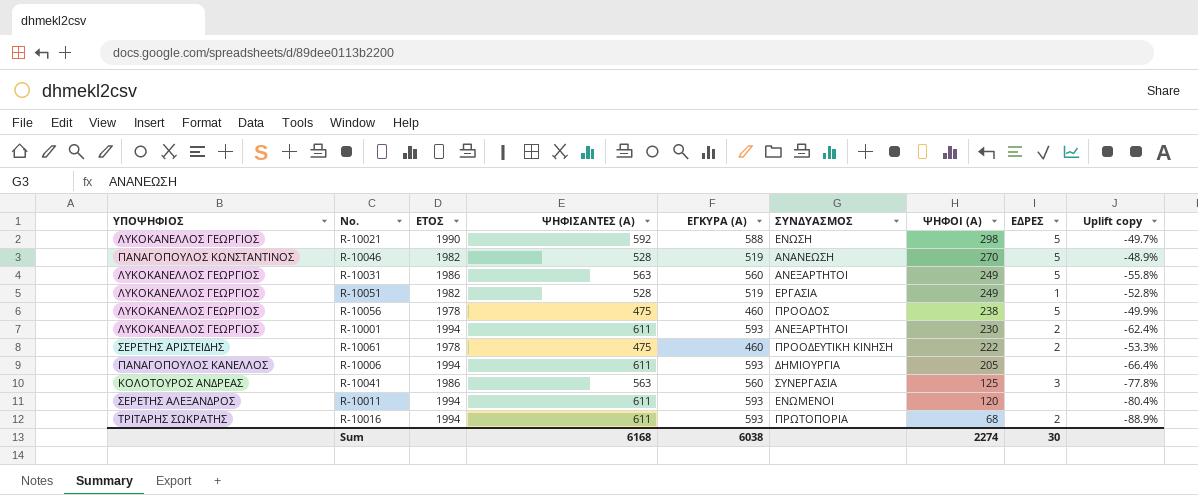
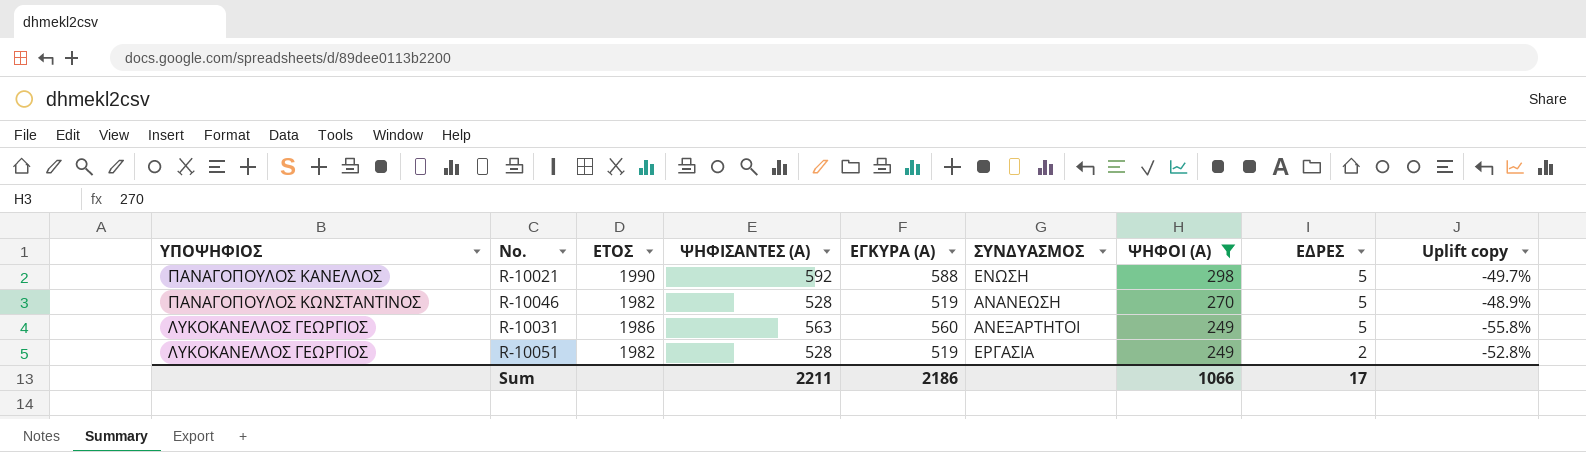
filter: none -> ΨΗΦΟΙ (Α) >= 249
R-10021 | ΥΠΟΨΗΦΙΟΣ: ΛΥΚΟΚΑΝΕΛΛΟΣ ΓΕΩΡΓΙΟΣ -> ΠΑΝΑΓΟΠΟΥΛΟΣ ΚΑΝΕΛΛΟΣ
R-10051 | ΕΔΡΕΣ: 1 -> 2
Sum | ΨΗΦΙΣΑΝΤΕΣ (Α): 6168 -> 2211
Sum | ΕΓΚΥΡΑ (Α): 6038 -> 2186
Sum | ΨΗΦΟΙ (Α): 2274 -> 1066
Sum | ΕΔΡΕΣ: 30 -> 17

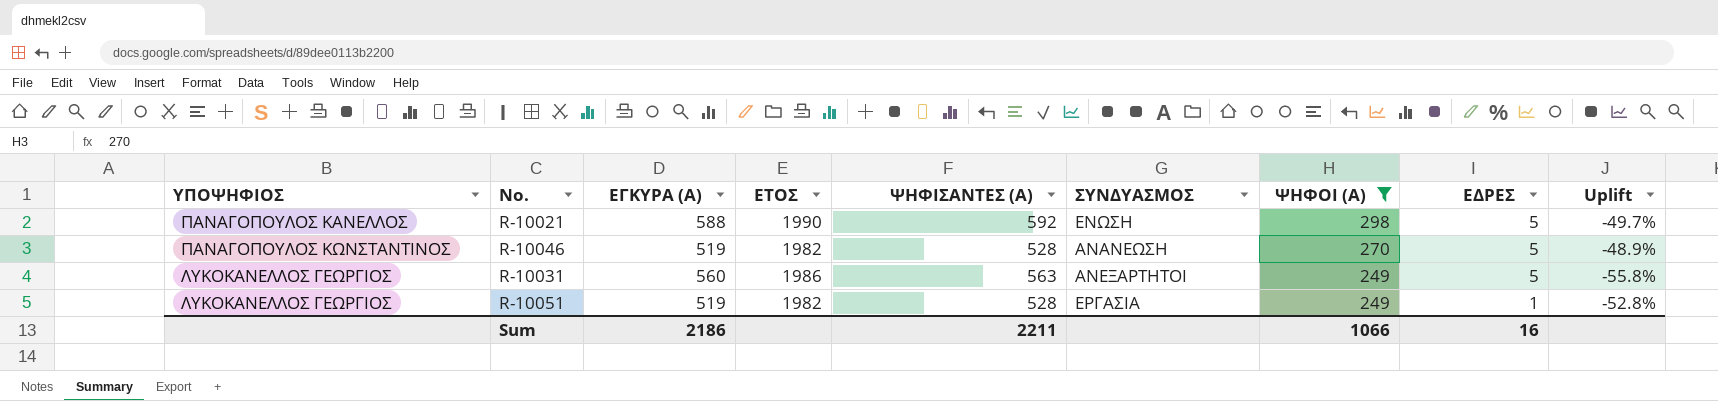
column ΕΓΚΥΡΑ (Α) | position: 5 -> 3
column name: Uplift copy -> Uplift
R-10051 | ΕΔΡΕΣ: 2 -> 1
Sum | ΕΔΡΕΣ: 17 -> 16

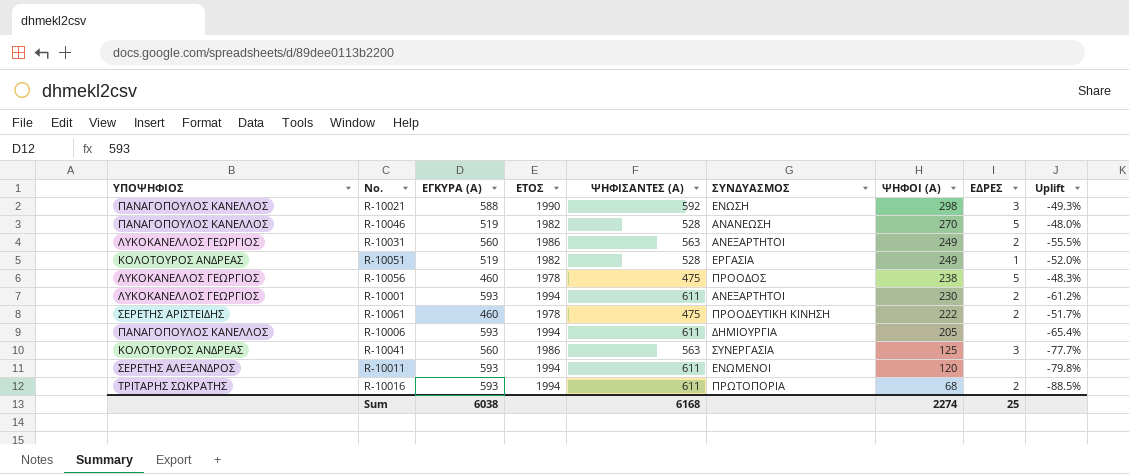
filter: ΨΗΦΟΙ (Α) >= 249 -> none
column Uplift | formula: ([ΨΗΦΟΙ (Α)] - [ΨΗΦΙΣΑΝΤΕΣ (Α)]) / [ΨΗΦΙΣΑΝΤΕΣ (Α)] -> ([ΨΗΦΟΙ (Α)] - [ΕΓΚΥΡΑ (Α)]) / [ΕΓΚΥΡΑ (Α)]
R-10021 | ΕΔΡΕΣ: 5 -> 3
R-10046 | ΥΠΟΨΗΦΙΟΣ: ΠΑΝΑΓΟΠΟΥΛΟΣ ΚΩΝΣΤΑΝΤΙΝΟΣ -> ΠΑΝΑΓΟΠΟΥΛΟΣ ΚΑΝΕΛΛΟΣ
R-10031 | ΕΔΡΕΣ: 5 -> 2
R-10051 | ΥΠΟΨΗΦΙΟΣ: ΛΥΚΟΚΑΝΕΛΛΟΣ ΓΕΩΡΓΙΟΣ -> ΚΟΛΟΤΟΥΡΟΣ ΑΝΔΡΕΑΣ
Sum | ΕΓΚΥΡΑ (Α): 2186 -> 6038
Sum | ΨΗΦΙΣΑΝΤΕΣ (Α): 2211 -> 6168
Sum | ΨΗΦΟΙ (Α): 1066 -> 2274
Sum | ΕΔΡΕΣ: 16 -> 25

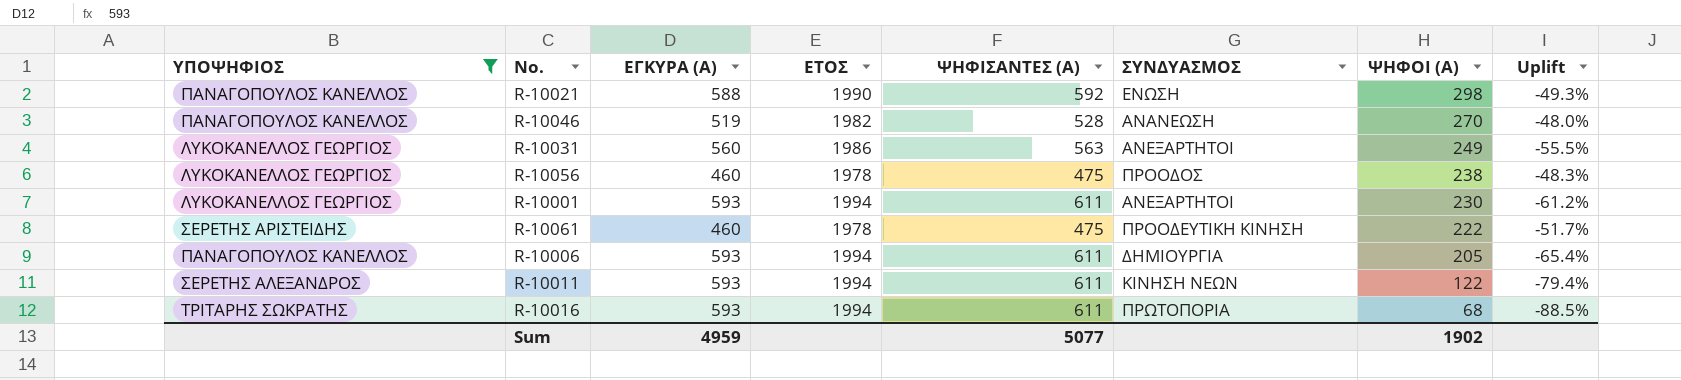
filter: none -> ΥΠΟΨΗΦΙΟΣ != ΚΟΛΟΤΟΥΡΟΣ ΑΝΔΡΕΑΣ
column ΕΔΡΕΣ | position: 8 -> none
R-10011 | ΣΥΝΔΥΑΣΜΟΣ: ΕΝΩΜΕΝΟΙ -> ΚΙΝΗΣΗ ΝΕΩΝ
R-10011 | ΨΗΦΟΙ (Α): 120 -> 122
R-10011 | Uplift: -79.8% -> -79.4%
Sum | ΕΓΚΥΡΑ (Α): 6038 -> 4959
Sum | ΨΗΦΙΣΑΝΤΕΣ (Α): 6168 -> 5077
Sum | ΨΗΦΟΙ (Α): 2274 -> 1902

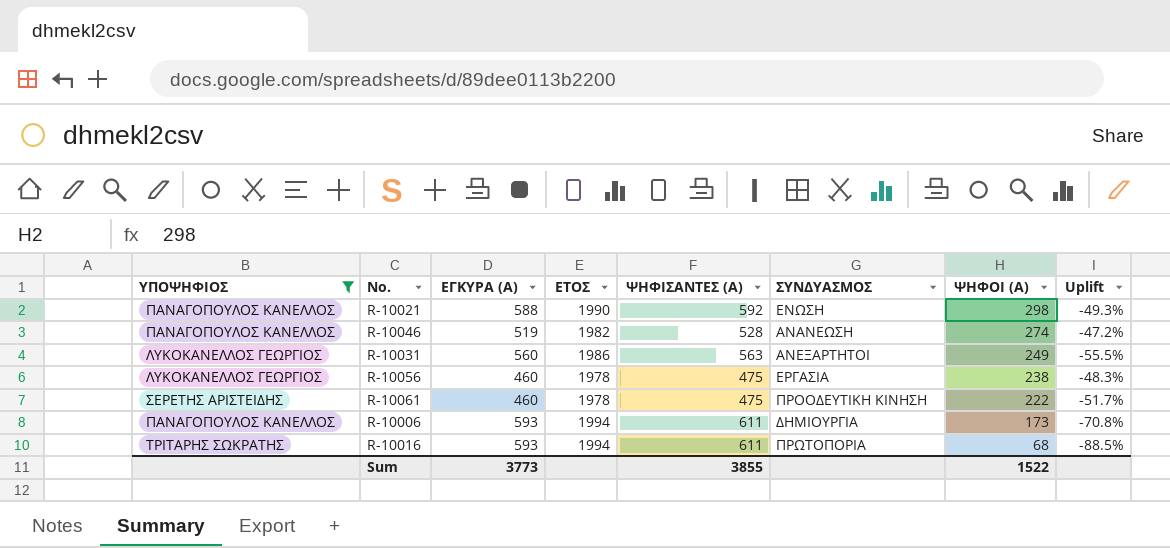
row R-10001: ΛΥΚΟΚΑΝΕΛΛΟΣ ΓΕΩΡΓΙΟΣ | 593 | 1994 | 611 | ΑΝΕΞΑΡΤΗΤΟΙ | 230 | -61.2% -> none
row R-10011: ΣΕΡΕΤΗΣ ΑΛΕΞΑΝΔΡΟΣ | 593 | 1994 | 611 | ΚΙΝΗΣΗ ΝΕΩΝ | 122 | -79.4% -> none
R-10046 | ΨΗΦΟΙ (Α): 270 -> 274
R-10046 | Uplift: -48.0% -> -47.2%
R-10056 | ΣΥΝΔΥΑΣΜΟΣ: ΠΡΟΟΔΟΣ -> ΕΡΓΑΣΙΑ
R-10006 | ΨΗΦΟΙ (Α): 205 -> 173
R-10006 | Uplift: -65.4% -> -70.8%
Sum | ΕΓΚΥΡΑ (Α): 4959 -> 3773
Sum | ΨΗΦΙΣΑΝΤΕΣ (Α): 5077 -> 3855
Sum | ΨΗΦΟΙ (Α): 1902 -> 1522

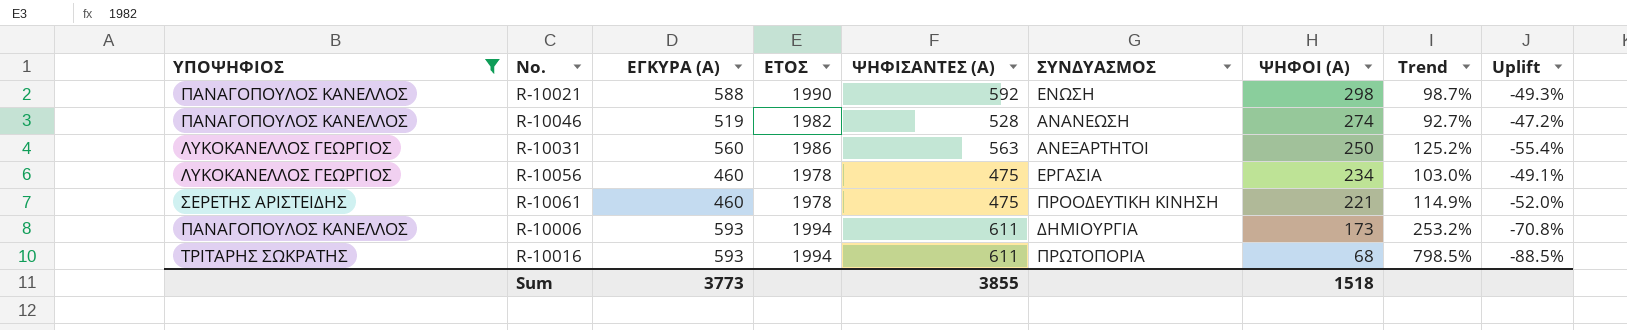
column Trend | formula: none -> ([ΨΗΦΙΣΑΝΤΕΣ (Α)] - [ΨΗΦΟΙ (Α)]) / [ΨΗΦΟΙ (Α)]
R-10031 | ΨΗΦΟΙ (Α): 249 -> 250
R-10031 | Uplift: -55.5% -> -55.4%
R-10056 | ΨΗΦΟΙ (Α): 238 -> 234
R-10056 | Uplift: -48.3% -> -49.1%
R-10061 | ΨΗΦΟΙ (Α): 222 -> 221
R-10061 | Uplift: -51.7% -> -52.0%
Sum | ΨΗΦΟΙ (Α): 1522 -> 1518

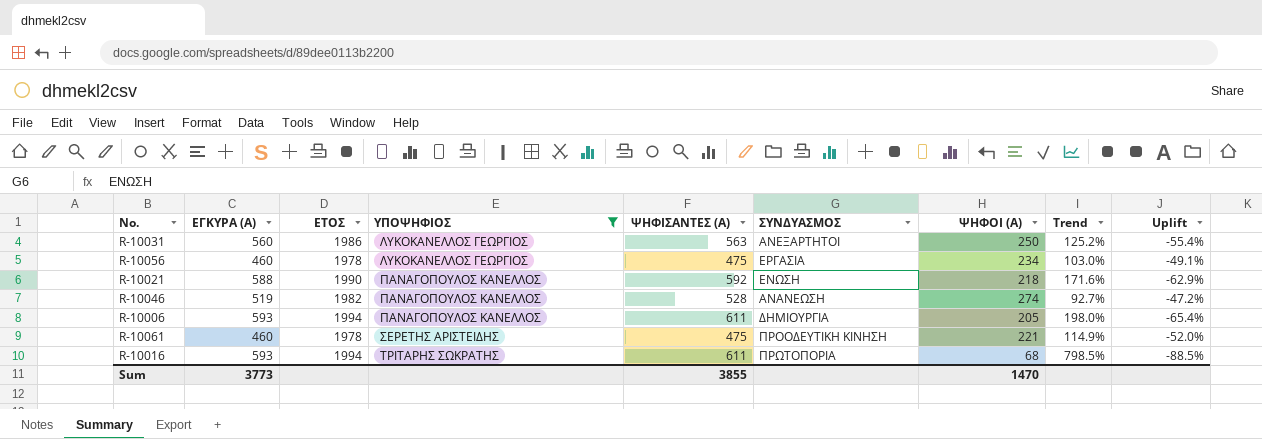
row order: ΨΗΦΟΙ (Α) descending -> ΥΠΟΨΗΦΙΟΣ ascending
column ΥΠΟΨΗΦΙΟΣ | position: 1 -> 4
R-10021 | ΨΗΦΟΙ (Α): 298 -> 218
R-10021 | Trend: 98.7% -> 171.6%
R-10021 | Uplift: -49.3% -> -62.9%
R-10006 | ΨΗΦΟΙ (Α): 173 -> 205
R-10006 | Trend: 253.2% -> 198.0%
R-10006 | Uplift: -70.8% -> -65.4%
Sum | ΨΗΦΟΙ (Α): 1518 -> 1470

